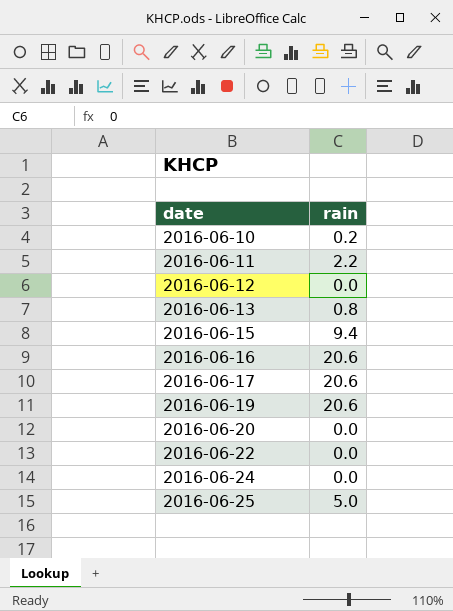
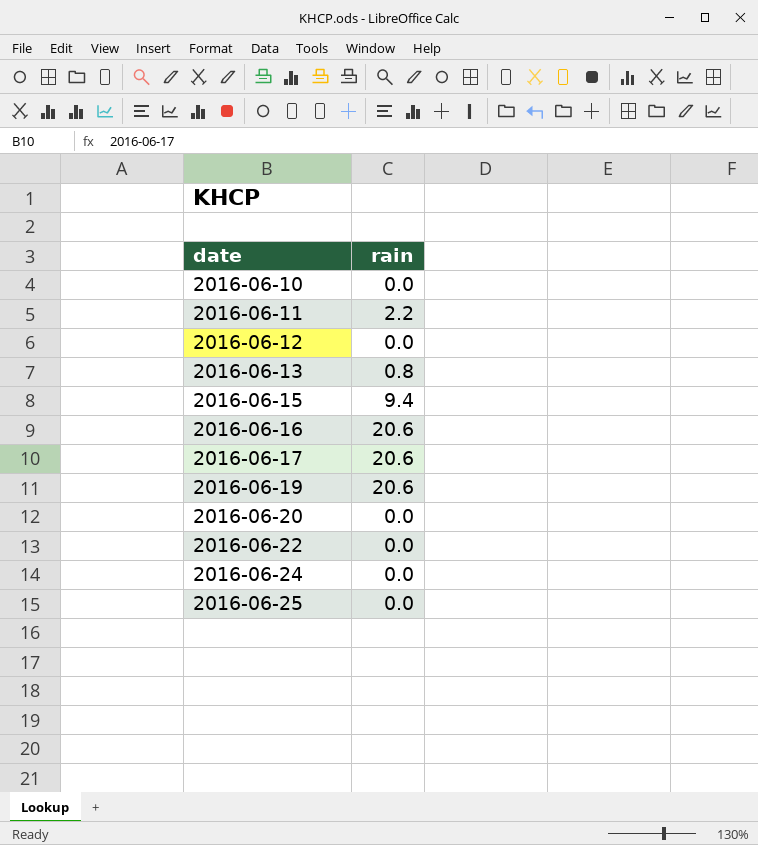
2016-06-10 | rain: 0.2 -> 0.0
2016-06-25 | rain: 5.0 -> 0.0

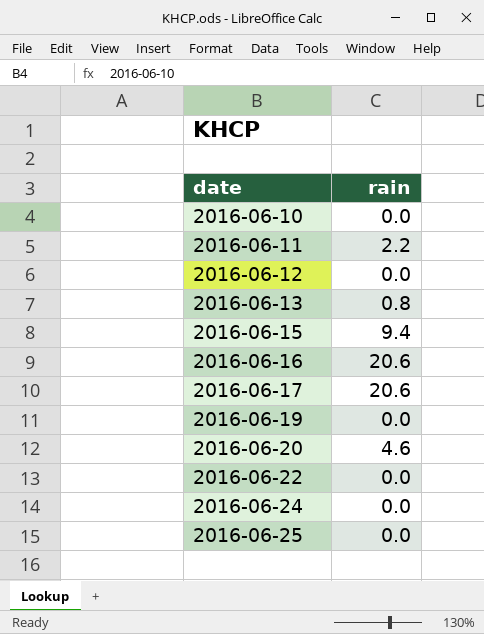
2016-06-19 | rain: 20.6 -> 0.0
2016-06-20 | rain: 0.0 -> 4.6

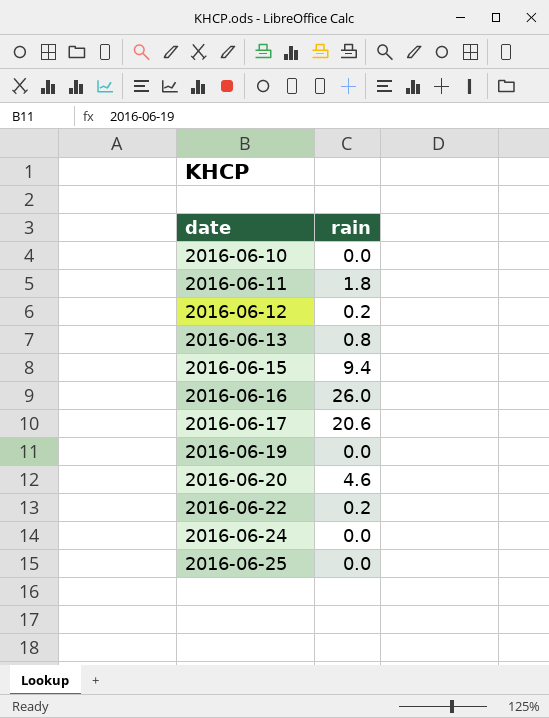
2016-06-11 | rain: 2.2 -> 1.8
2016-06-12 | rain: 0.0 -> 0.2
2016-06-16 | rain: 20.6 -> 26.0
2016-06-22 | rain: 0.0 -> 0.2

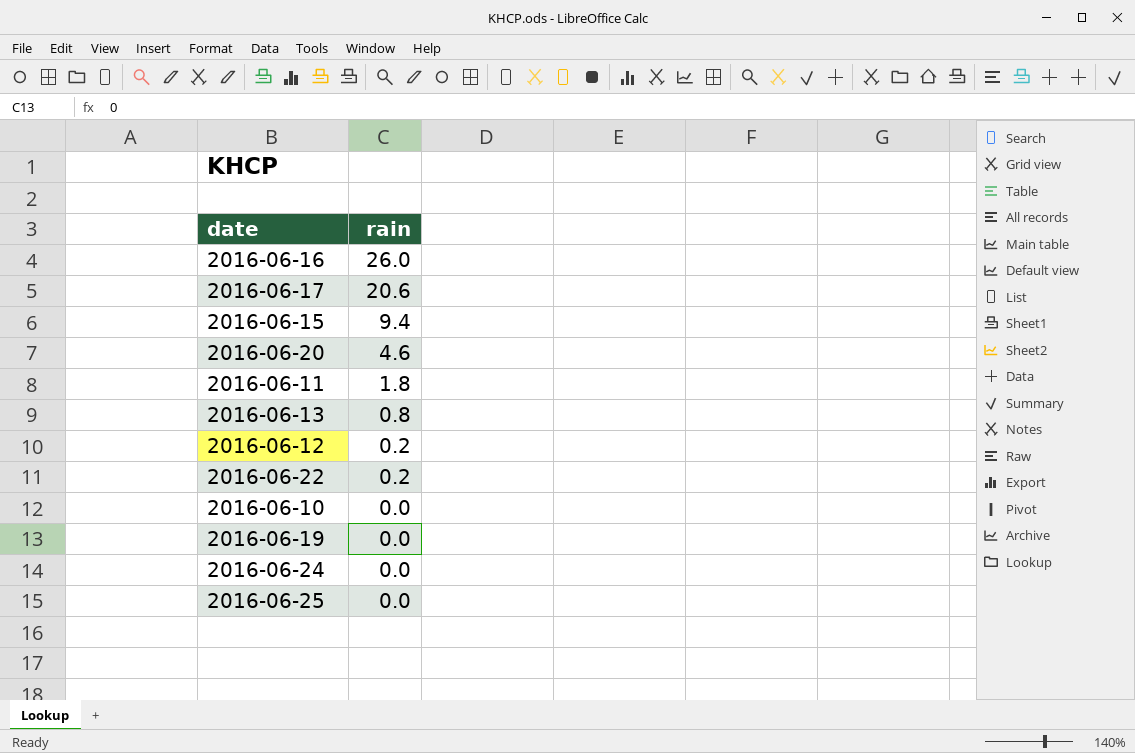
row order: date ascending -> rain descending

